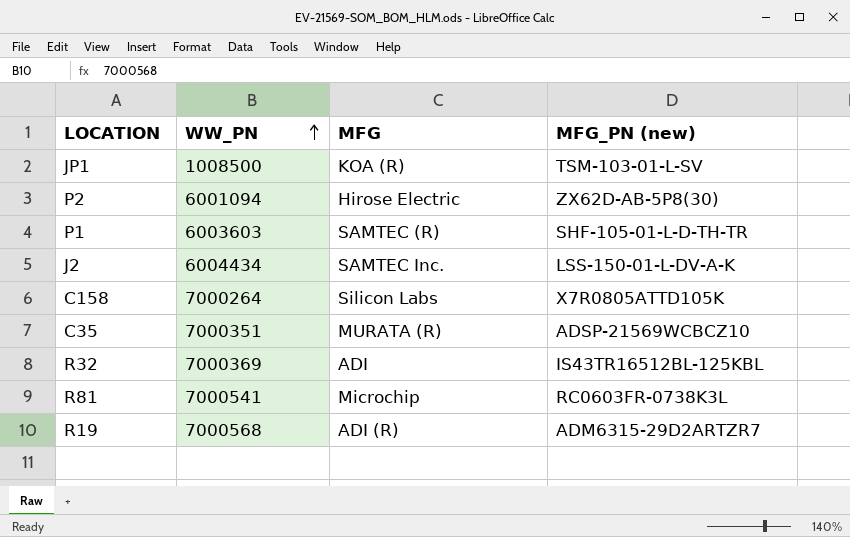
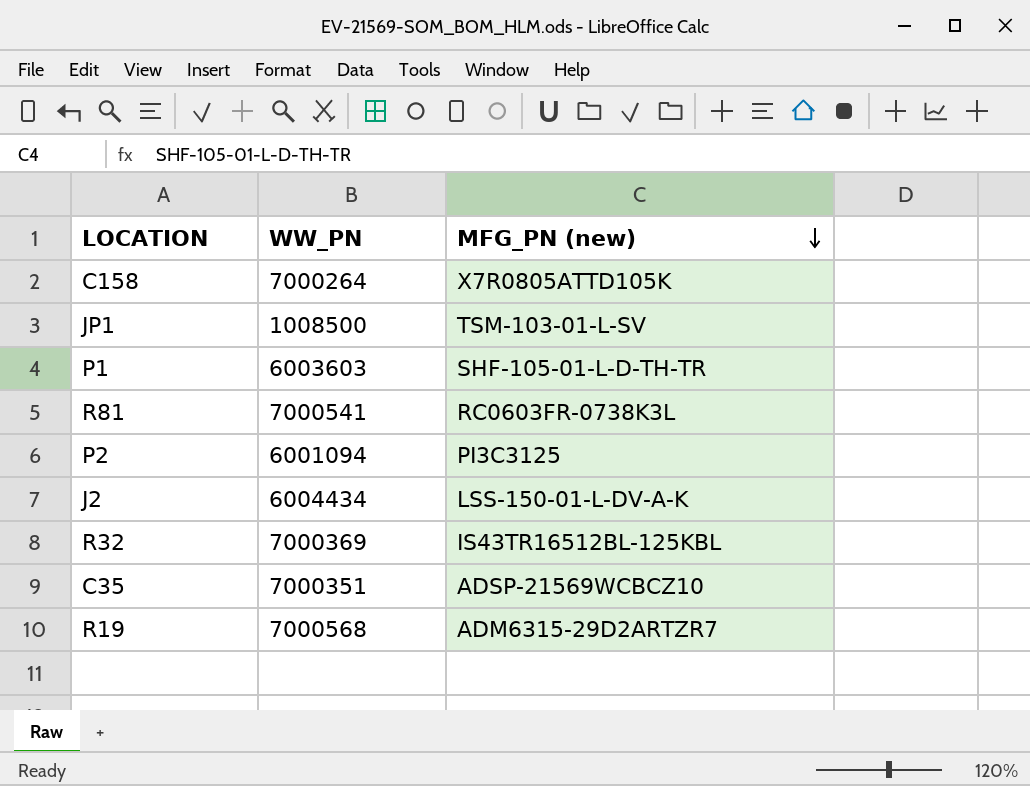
row order: WW_PN ascending -> MFG_PN (new) descending
column MFG | position: 3 -> none
P2 | MFG_PN (new): ZX62D-AB-5P8(30) -> PI3C3125

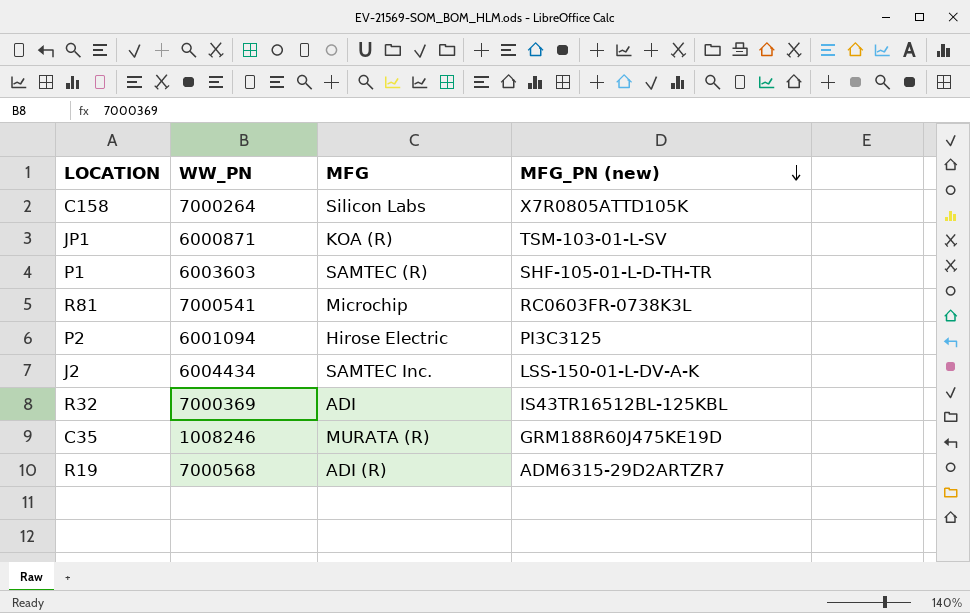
column MFG | position: none -> 3
JP1 | WW_PN: 1008500 -> 6000871
C35 | WW_PN: 7000351 -> 1008246
C35 | MFG_PN (new): ADSP-21569WCBCZ10 -> GRM188R60J475KE19D

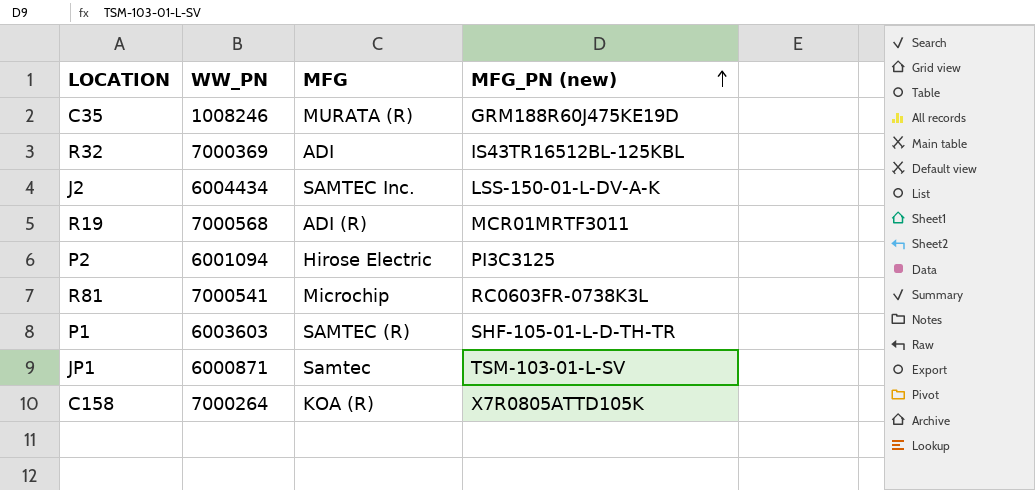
row order: MFG_PN (new) descending -> MFG_PN (new) ascending
R19 | MFG_PN (new): ADM6315-29D2ARTZR7 -> MCR01MRTF3011
JP1 | MFG: KOA (R) -> Samtec
C158 | MFG: Silicon Labs -> KOA (R)

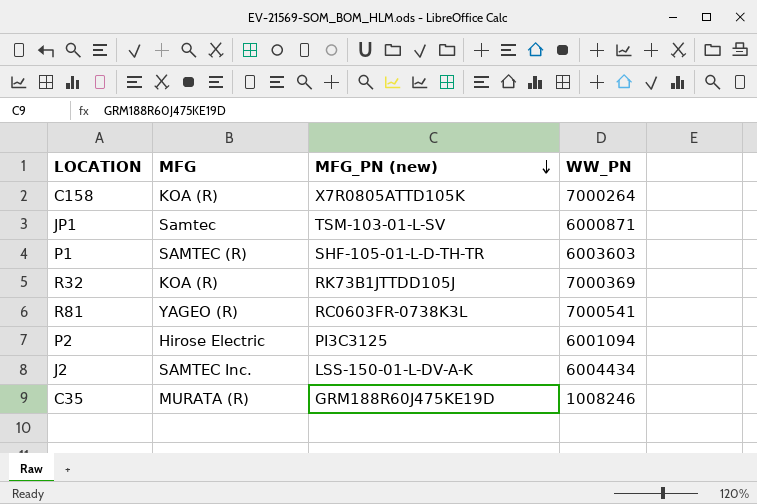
row order: MFG_PN (new) ascending -> MFG_PN (new) descending
column WW_PN | position: 2 -> 4
row R19: 7000568 | ADI (R) | MCR01MRTF3011 -> none
R32 | MFG: ADI -> KOA (R)
R32 | MFG_PN (new): IS43TR16512BL-125KBL -> RK73B1JTTDD105J
R81 | MFG: Microchip -> YAGEO (R)

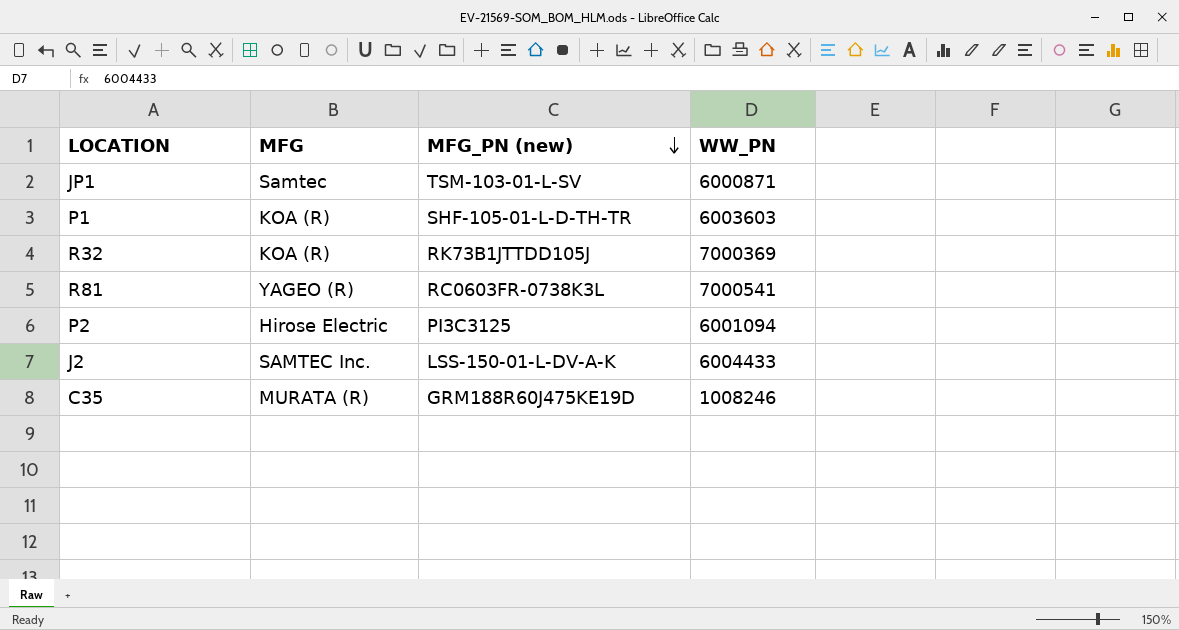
row C158: KOA (R) | X7R0805ATTD105K | 7000264 -> none
P1 | MFG: SAMTEC (R) -> KOA (R)
J2 | WW_PN: 6004434 -> 6004433

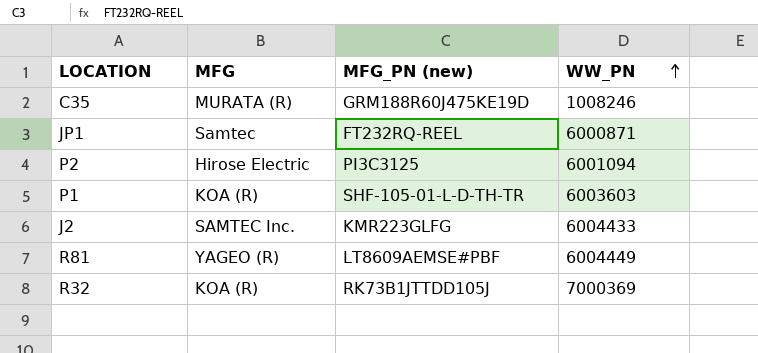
row order: MFG_PN (new) descending -> WW_PN ascending
JP1 | MFG_PN (new): TSM-103-01-L-SV -> FT232RQ-REEL
J2 | MFG_PN (new): LSS-150-01-L-DV-A-K -> KMR223GLFG
R81 | MFG_PN (new): RC0603FR-0738K3L -> LT8609AEMSE#PBF
R81 | WW_PN: 7000541 -> 6004449

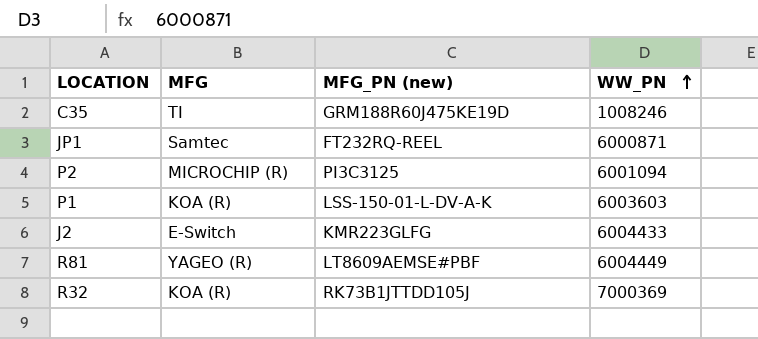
C35 | MFG: MURATA (R) -> TI
P2 | MFG: Hirose Electric -> MICROCHIP (R)
P1 | MFG_PN (new): SHF-105-01-L-D-TH-TR -> LSS-150-01-L-DV-A-K
J2 | MFG: SAMTEC Inc. -> E-Switch

